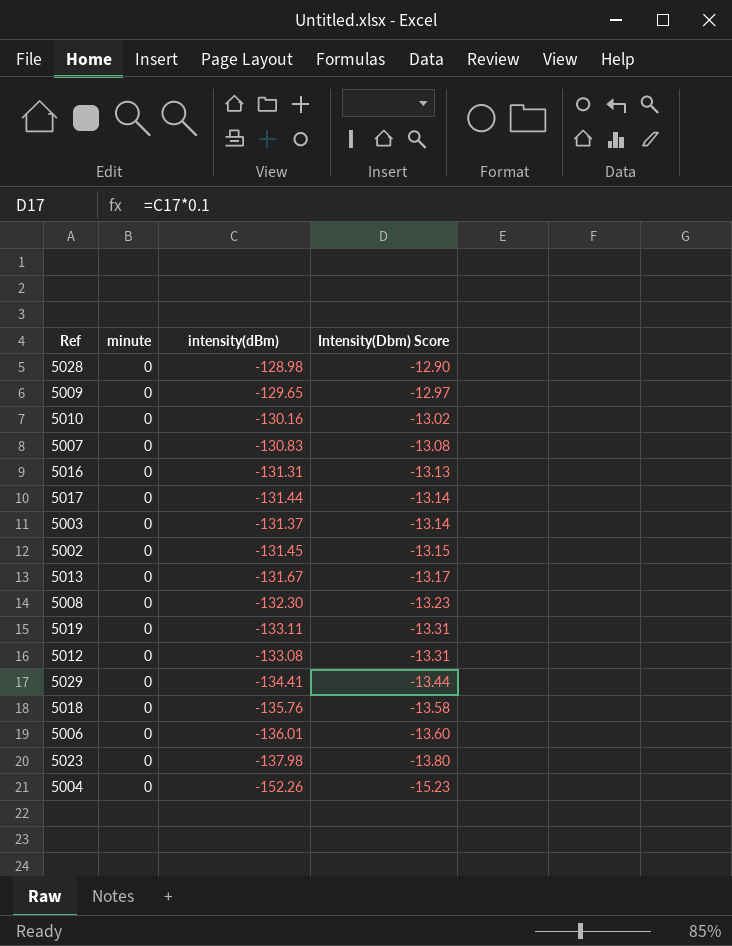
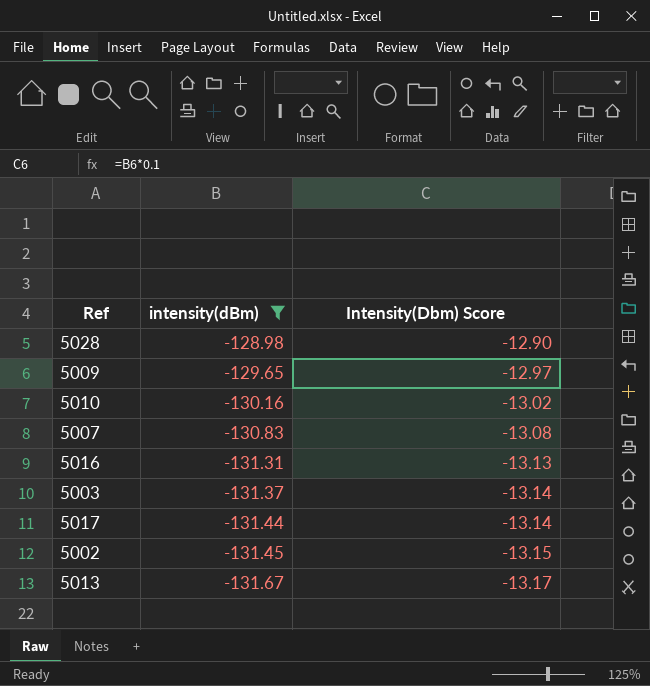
filter: none -> intensity(dBm) >= -131.67
row order: Intensity(Dbm) Score descending -> intensity(dBm) descending
column minute | position: 2 -> none

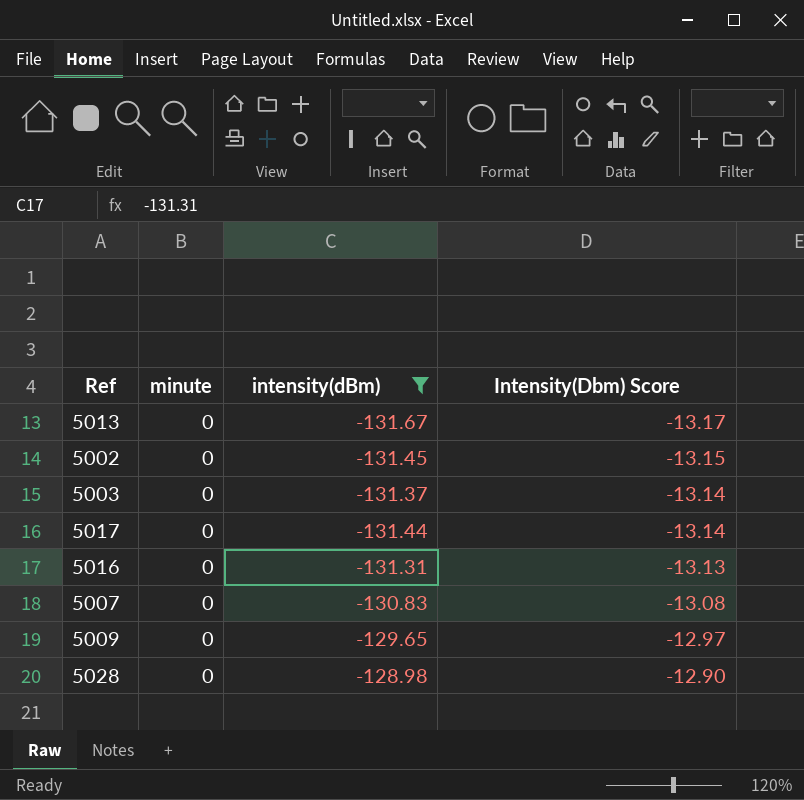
row order: intensity(dBm) descending -> Intensity(Dbm) Score ascending
column minute | position: none -> 2
row 5010: -130.16 | -13.02 -> none

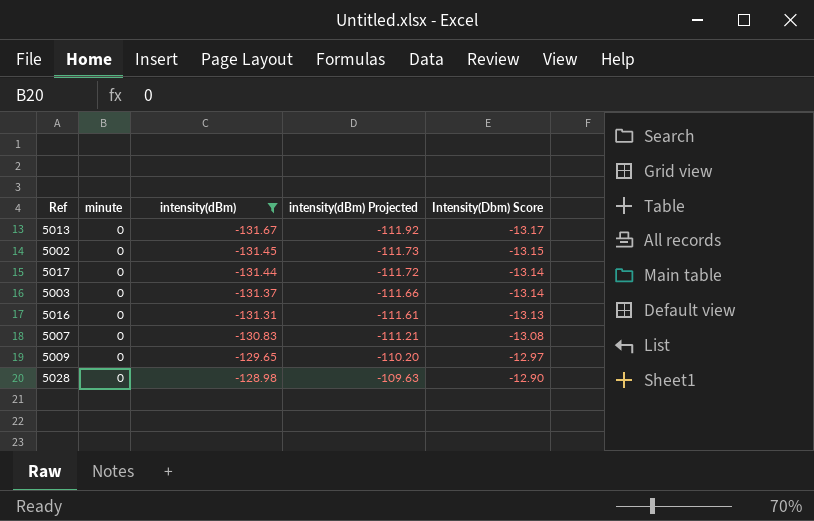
row order: Intensity(Dbm) Score ascending -> intensity(dBm) ascending
column intensity(dBm) Projected | formula: none -> [intensity(dBm)] * 0.85

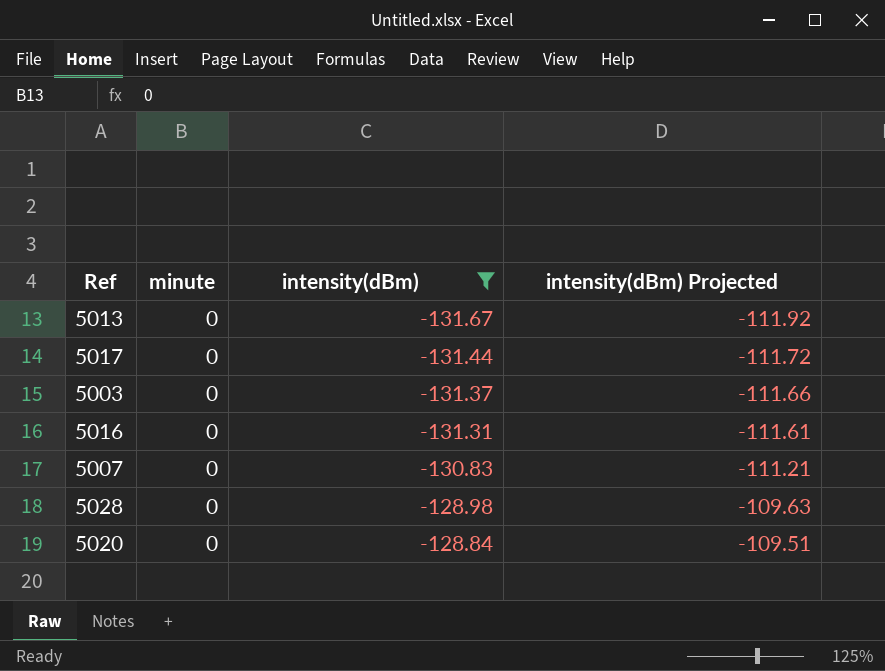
column Intensity(Dbm) Score | formula: [intensity(dBm)] * 0.1 -> none
row 5002: 0 | -131.45 | -111.73 | -13.15 -> none
row 5009: 0 | -129.65 | -110.20 | -12.97 -> none
row 5020: none -> 0 | -128.84 | -109.51

